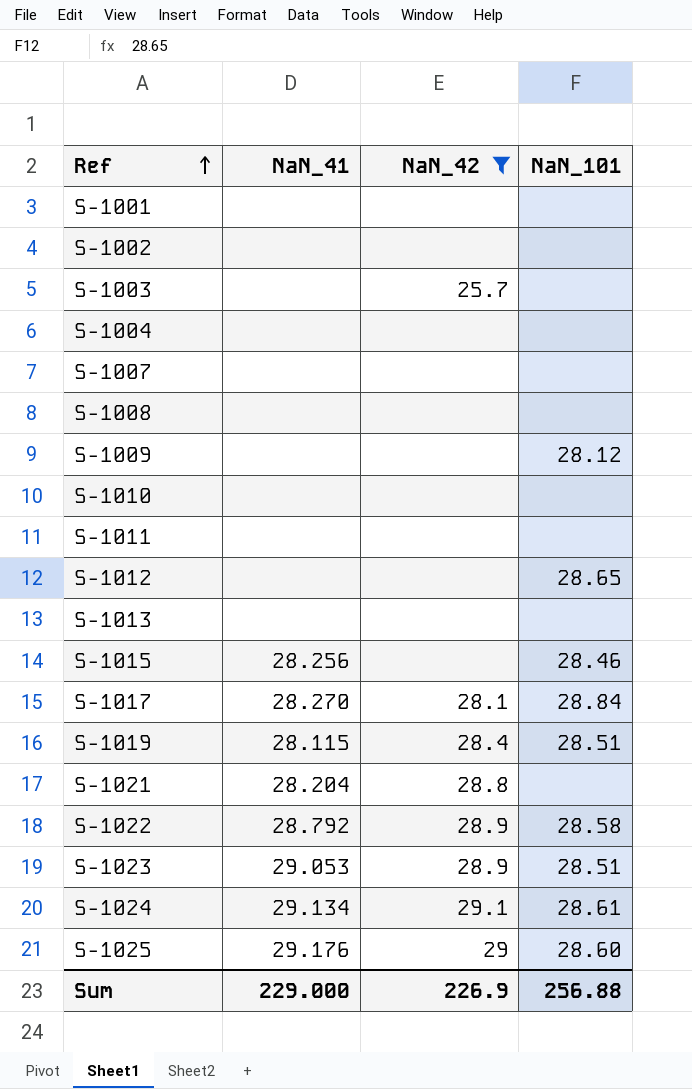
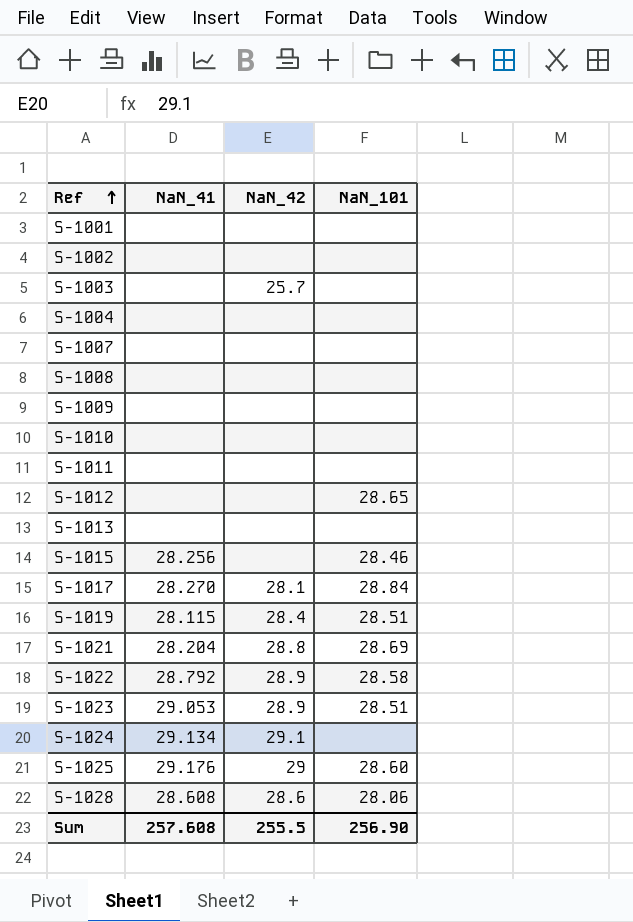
filter: NaN_42 != 28.6 -> none
S-1009 | NaN_101: 28.12 -> none
S-1021 | NaN_101: none -> 28.69
S-1024 | NaN_101: 28.61 -> none
Sum | NaN_41: 229.000 -> 257.608
Sum | NaN_42: 226.9 -> 255.5
Sum | NaN_101: 256.88 -> 256.90

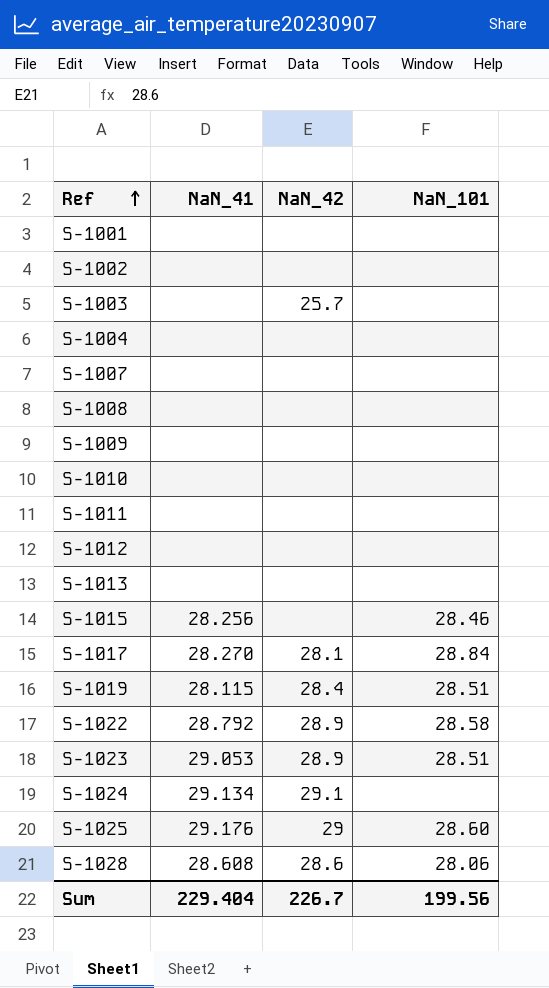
row S-1021: 28.204 | 28.8 | 28.69 -> none
S-1012 | NaN_101: 28.65 -> none
Sum | NaN_41: 257.608 -> 229.404
Sum | NaN_42: 255.5 -> 226.7
Sum | NaN_101: 256.90 -> 199.56

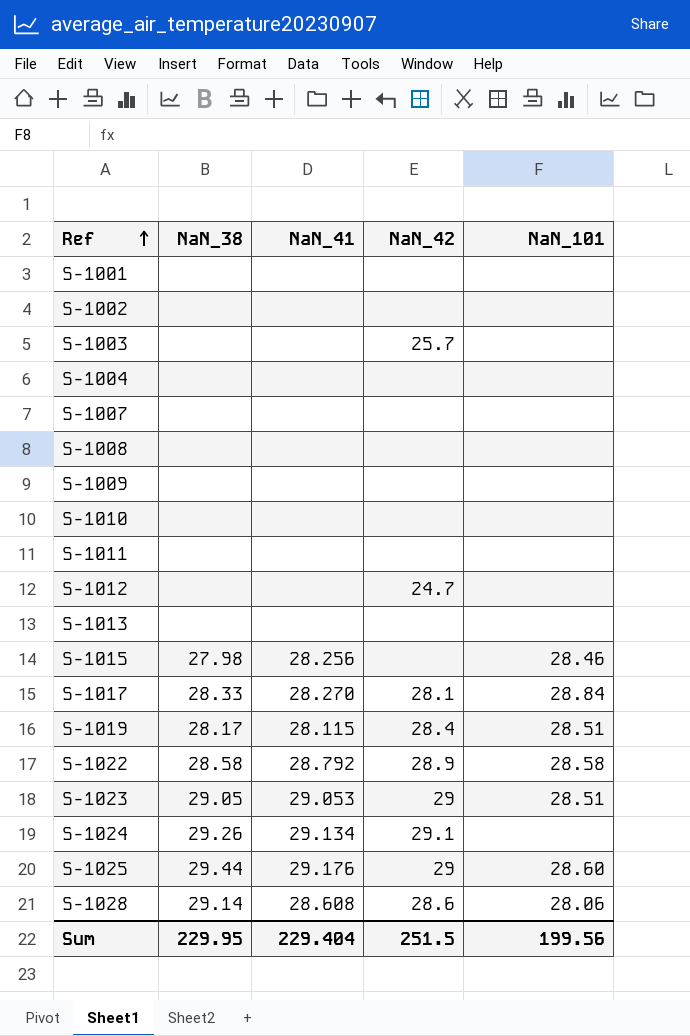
column NaN_38 | position: none -> 2
S-1012 | NaN_42: none -> 24.7
S-1023 | NaN_42: 28.9 -> 29
Sum | NaN_42: 226.7 -> 251.5

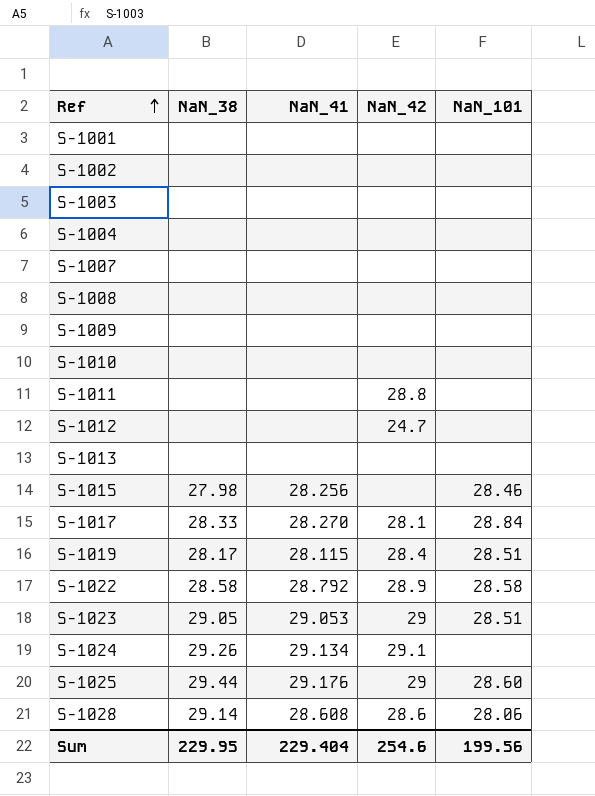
S-1003 | NaN_42: 25.7 -> none
S-1011 | NaN_42: none -> 28.8
Sum | NaN_42: 251.5 -> 254.6

